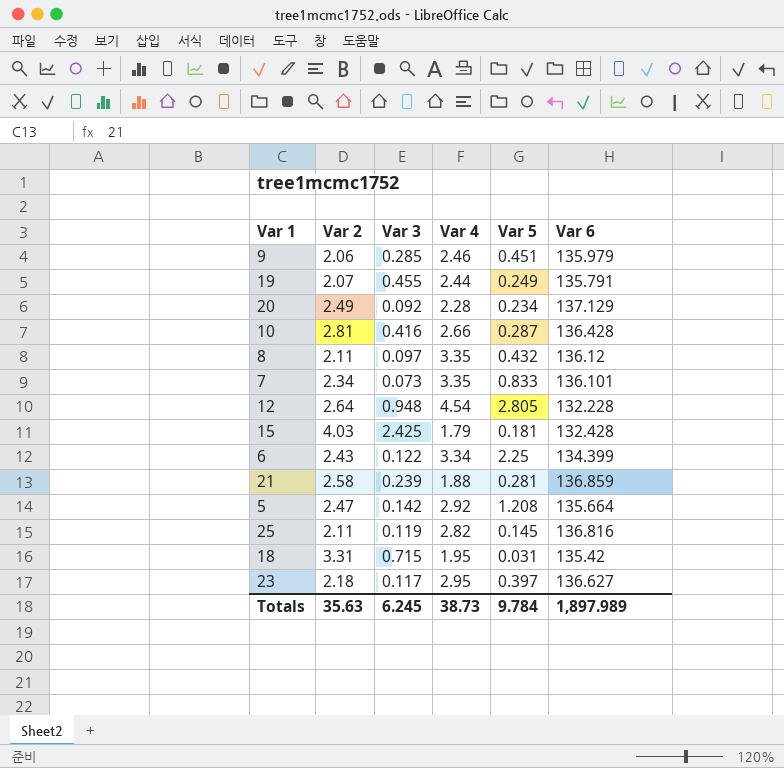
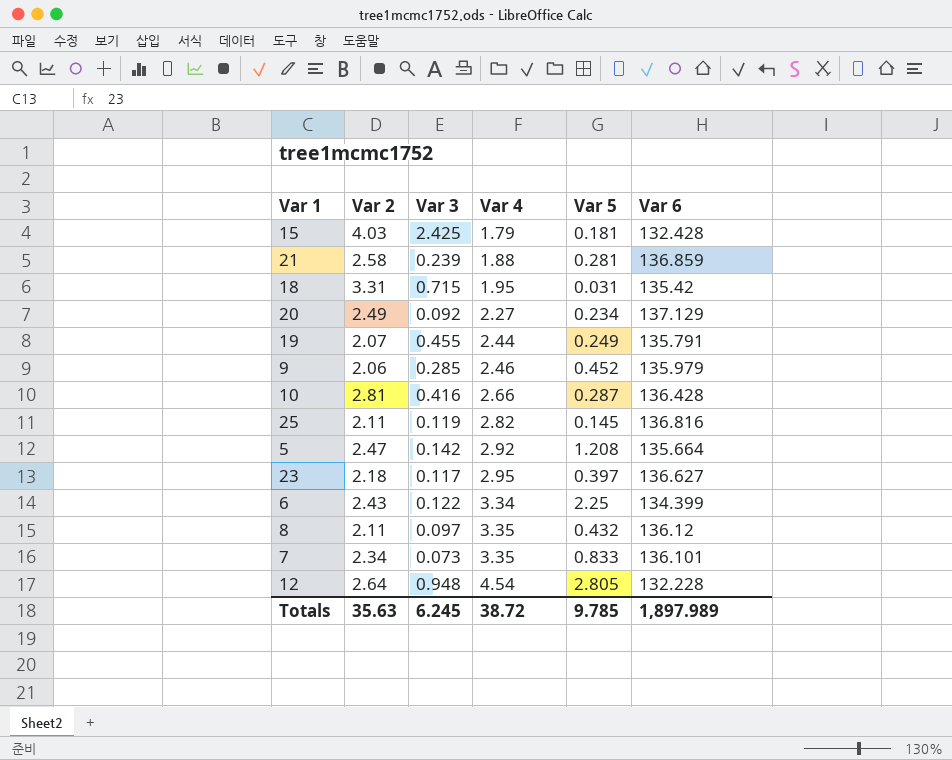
row order: none -> Var 4 ascending
20 | Var 4: 2.28 -> 2.27
9 | Var 5: 0.451 -> 0.452
Totals | Var 4: 38.73 -> 38.72
Totals | Var 5: 9.784 -> 9.785

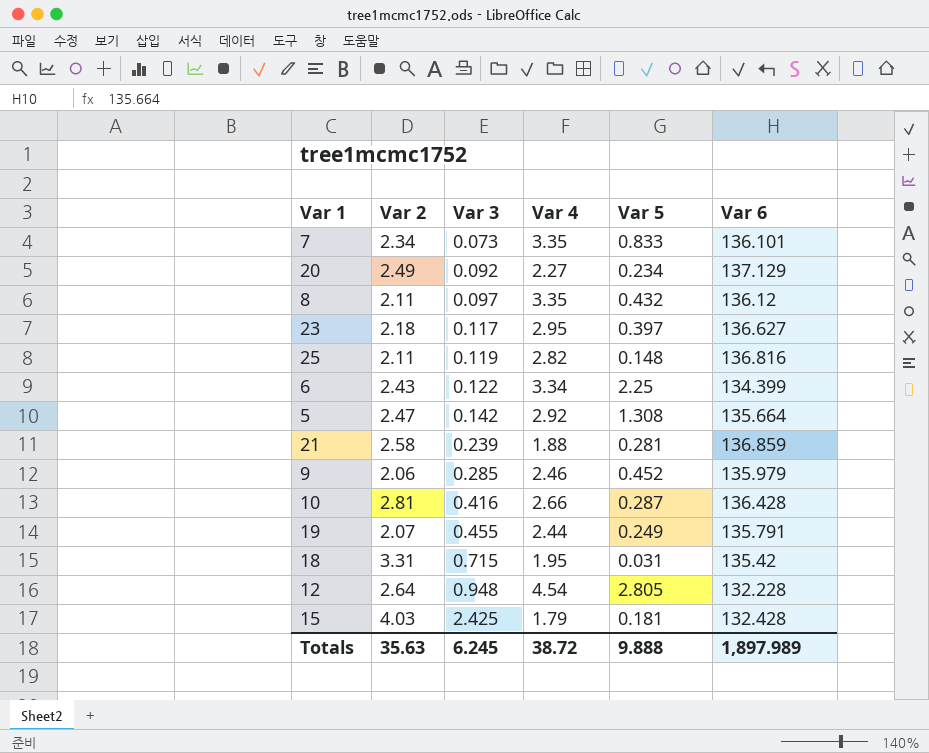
row order: Var 4 ascending -> Var 3 ascending
25 | Var 5: 0.145 -> 0.148
5 | Var 5: 1.208 -> 1.308
Totals | Var 5: 9.785 -> 9.888

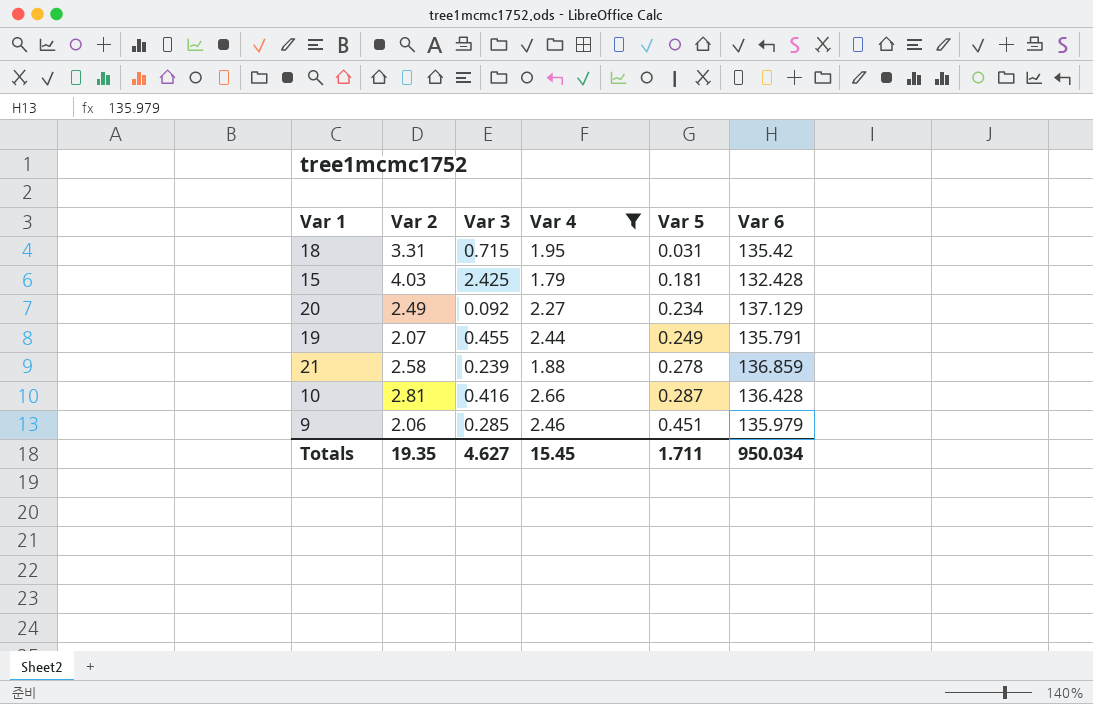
filter: none -> Var 4 <= 2.66
row order: Var 3 ascending -> Var 5 ascending
21 | Var 5: 0.281 -> 0.278
9 | Var 5: 0.452 -> 0.451
Totals | Var 2: 35.63 -> 19.35
Totals | Var 3: 6.245 -> 4.627
Totals | Var 4: 38.72 -> 15.45
Totals | Var 5: 9.888 -> 1.711
Totals | Var 6: 1,897.989 -> 950.034

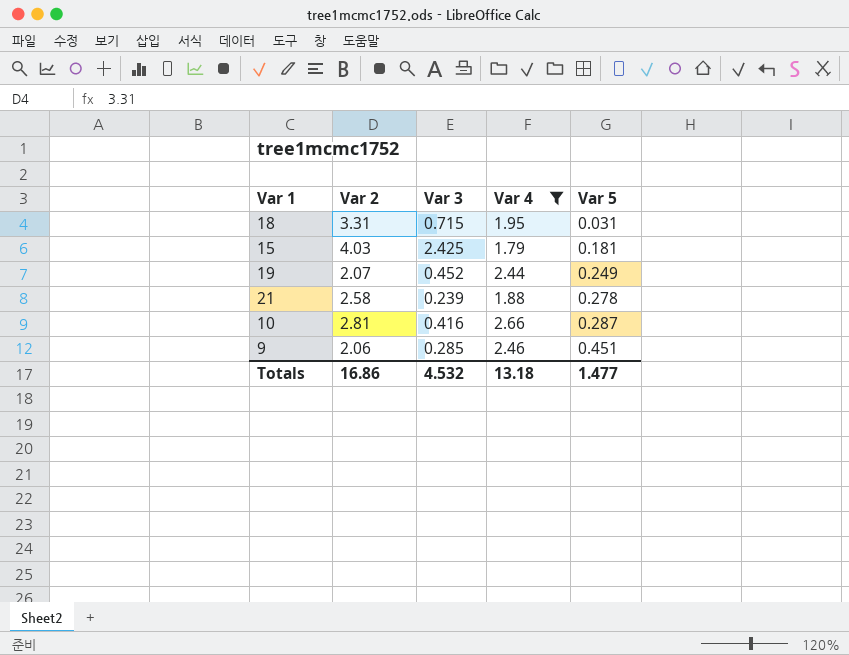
column Var 6 | position: 6 -> none
row 20: 2.49 | 0.092 | 2.27 | 0.234 | 137.129 -> none
19 | Var 3: 0.455 -> 0.452
Totals | Var 2: 19.35 -> 16.86
Totals | Var 3: 4.627 -> 4.532
Totals | Var 4: 15.45 -> 13.18
Totals | Var 5: 1.711 -> 1.477

